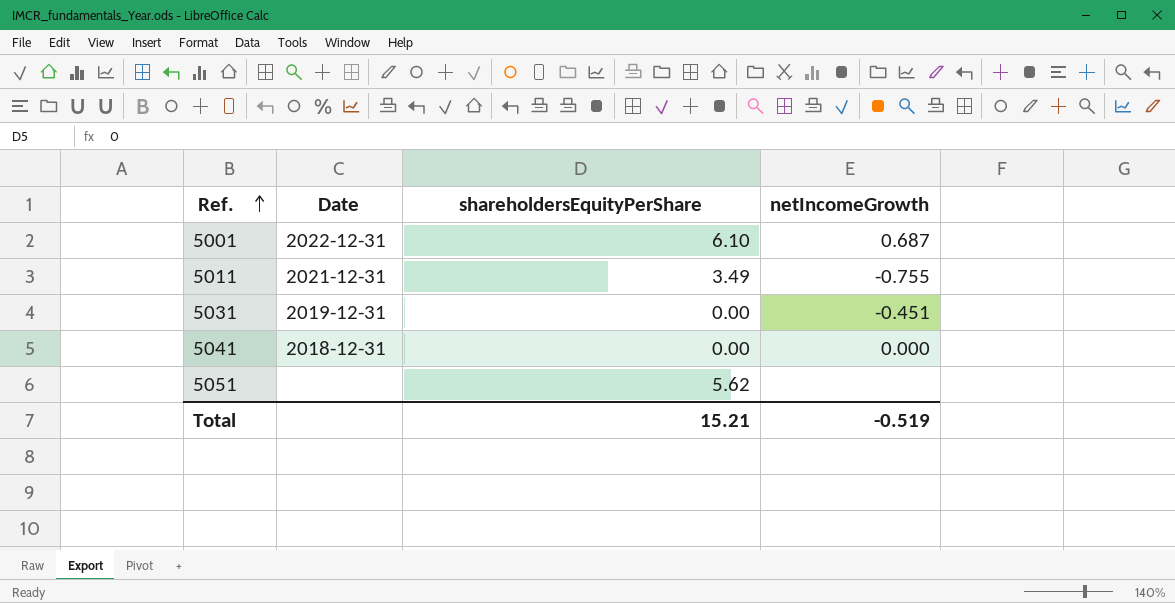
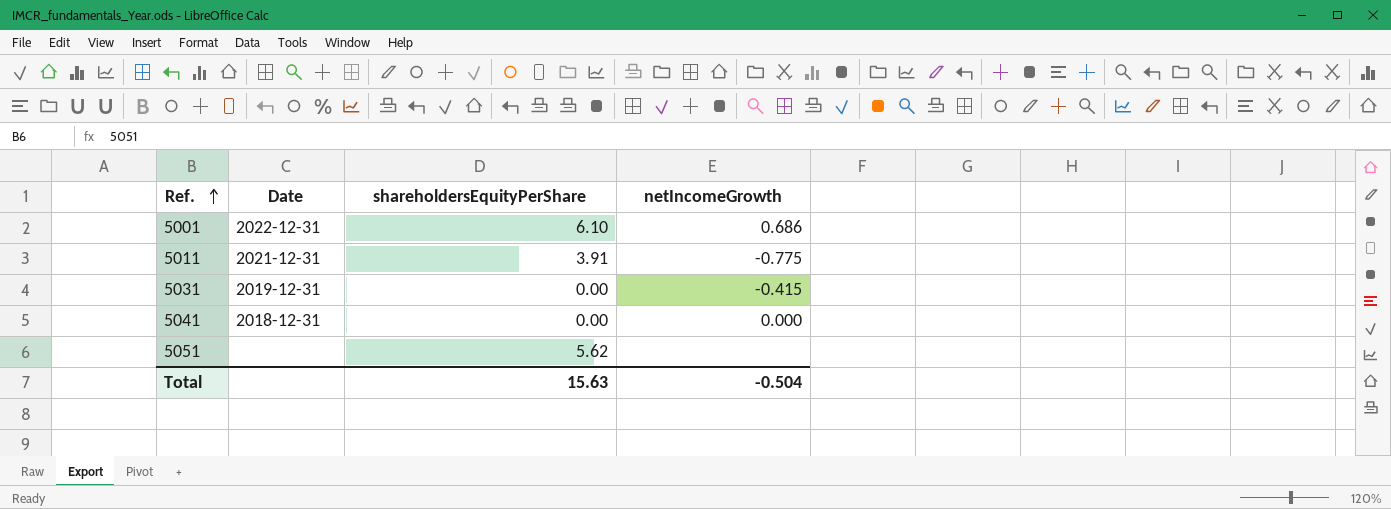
5001 | netIncomeGrowth: 0.687 -> 0.686
5011 | shareholdersEquityPerShare: 3.49 -> 3.91
5011 | netIncomeGrowth: -0.755 -> -0.775
5031 | netIncomeGrowth: -0.451 -> -0.415
Total | shareholdersEquityPerShare: 15.21 -> 15.63
Total | netIncomeGrowth: -0.519 -> -0.504

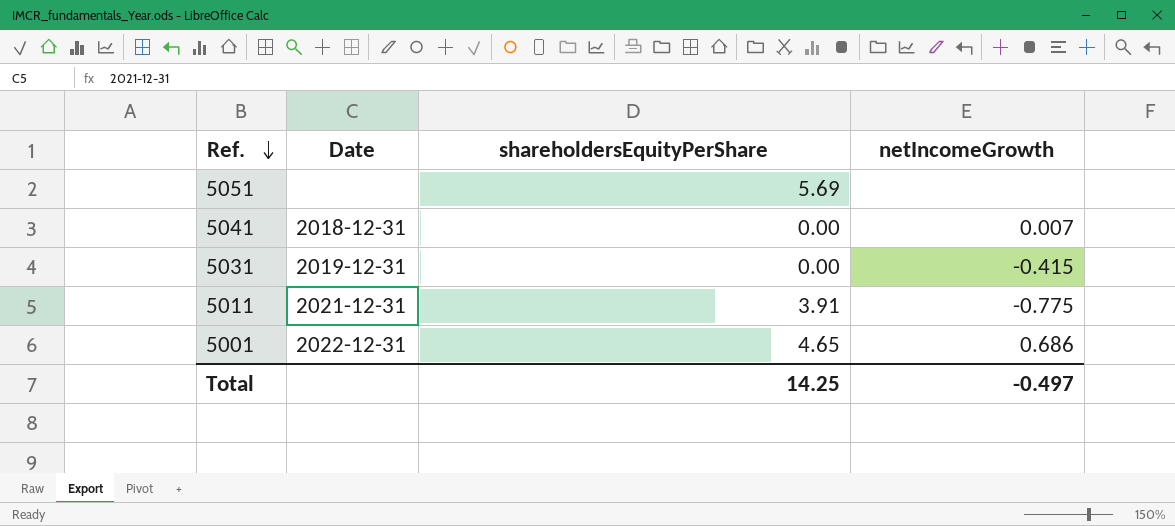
row order: Ref. ascending -> Ref. descending
5051 | shareholdersEquityPerShare: 5.62 -> 5.69
5041 | netIncomeGrowth: 0.000 -> 0.007
5001 | shareholdersEquityPerShare: 6.10 -> 4.65
Total | shareholdersEquityPerShare: 15.63 -> 14.25
Total | netIncomeGrowth: -0.504 -> -0.497

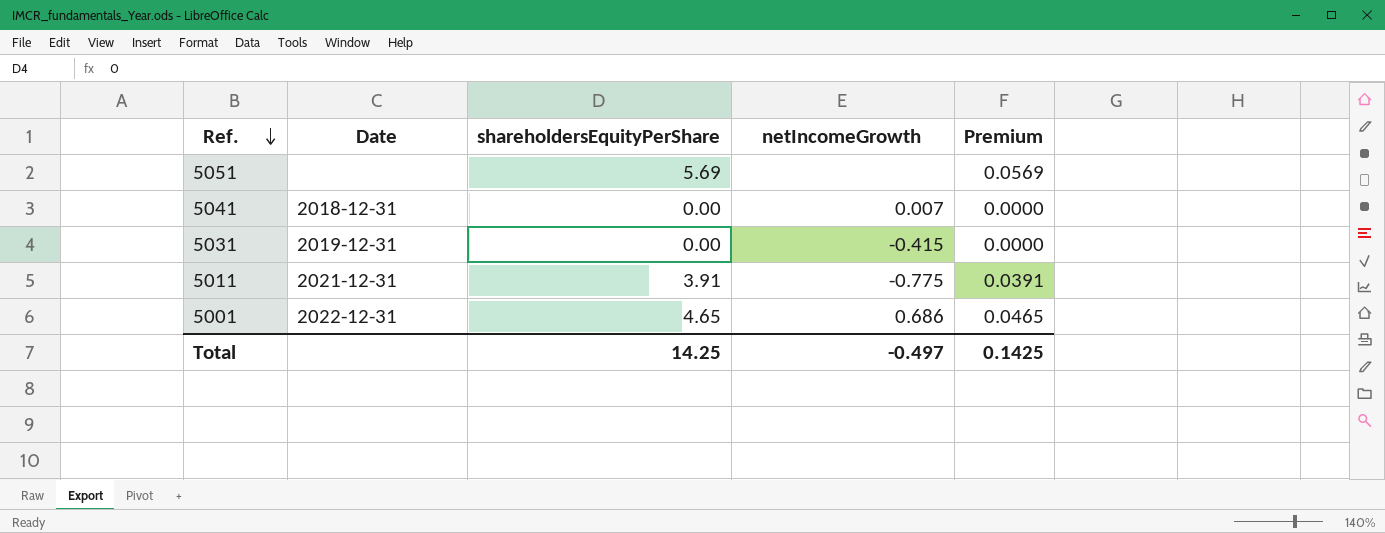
column Premium | formula: none -> [shareholdersEquityPerShare] * 0.01

